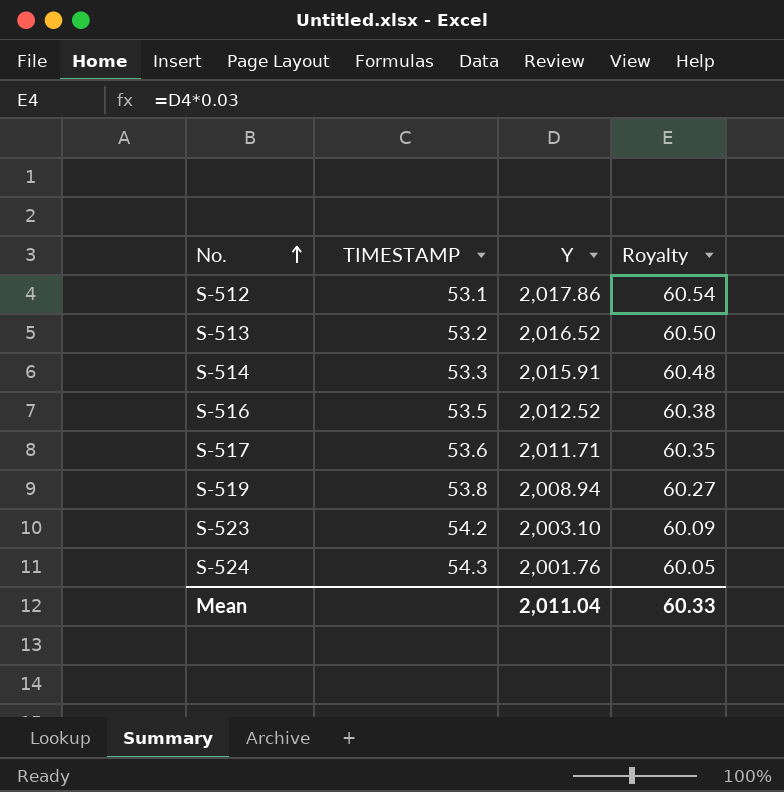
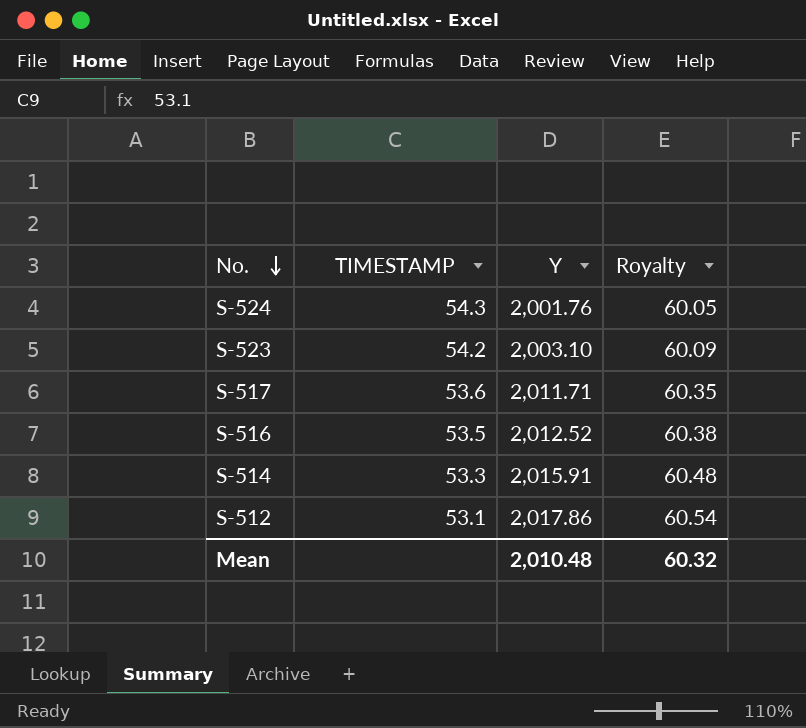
row order: No. ascending -> No. descending
row S-513: 53.2 | 2,016.52 | 60.50 -> none
row S-519: 53.8 | 2,008.94 | 60.27 -> none
Mean | Y: 2,011.04 -> 2,010.48
Mean | Royalty: 60.33 -> 60.32

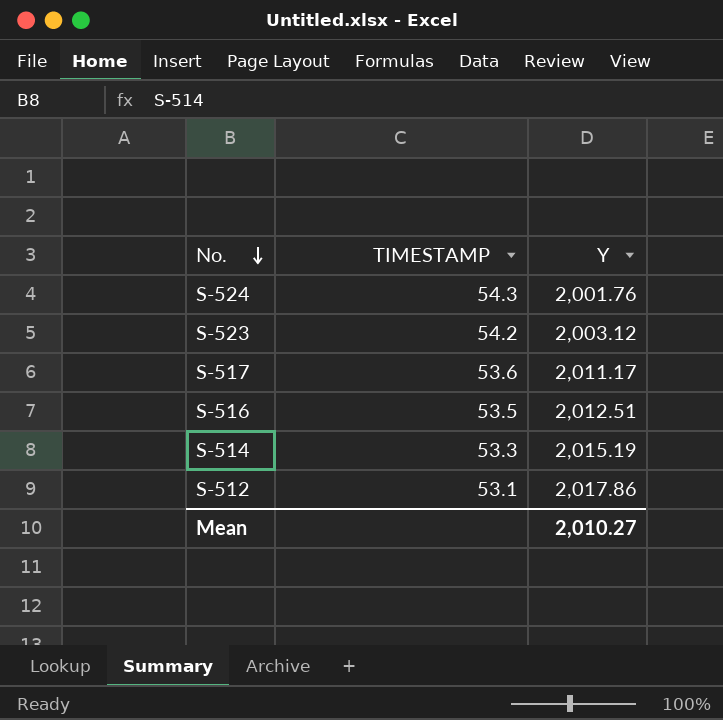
column Royalty | formula: [Y] * 0.03 -> none
S-523 | Y: 2,003.10 -> 2,003.12
S-517 | Y: 2,011.71 -> 2,011.17
S-516 | Y: 2,012.52 -> 2,012.51
S-514 | Y: 2,015.91 -> 2,015.19
Mean | Y: 2,010.48 -> 2,010.27

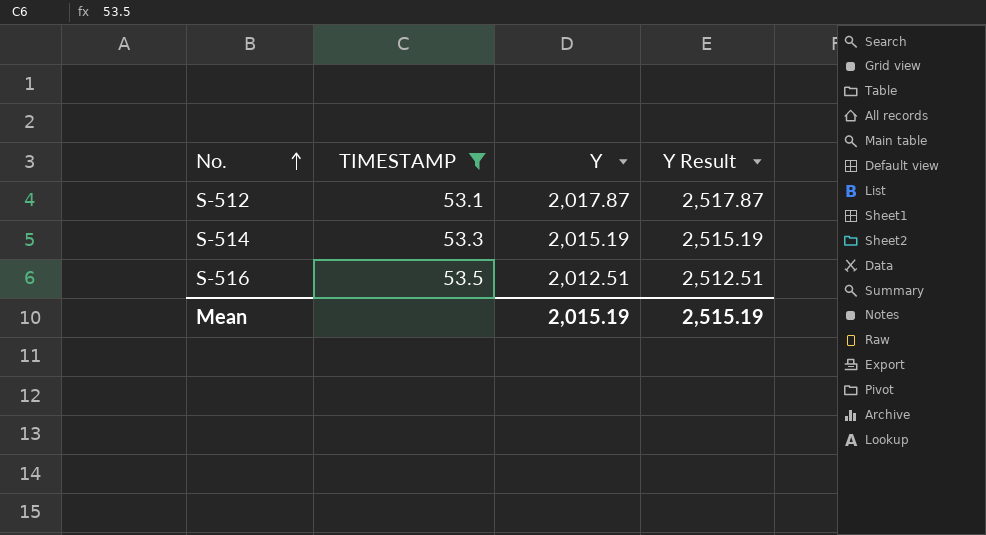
filter: none -> TIMESTAMP <= 53.5
row order: No. descending -> No. ascending
column Y Result | formula: none -> [Y] + 500
S-512 | Y: 2,017.86 -> 2,017.87
Mean | Y: 2,010.27 -> 2,015.19

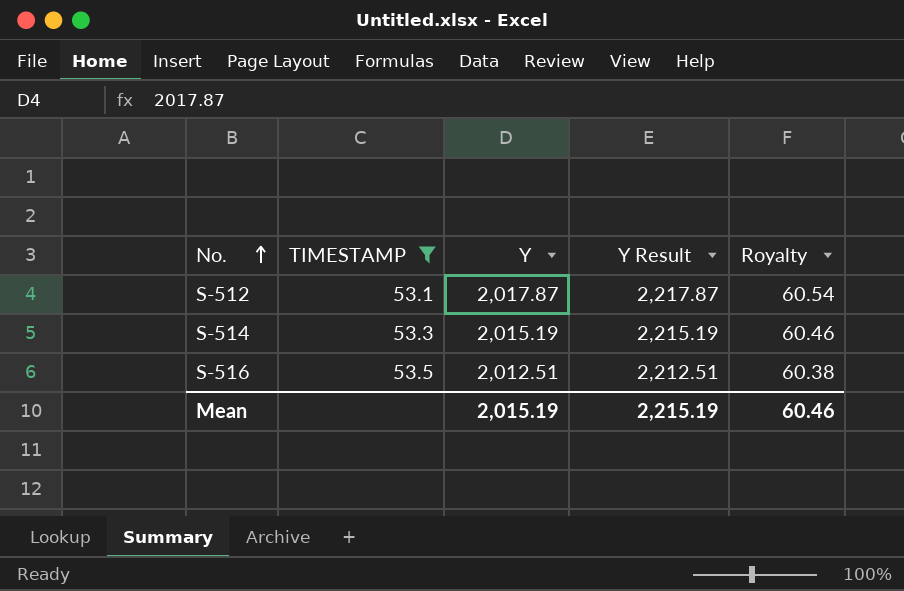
column Y Result | formula: [Y] + 500 -> [Y] + 200
column Royalty | formula: none -> [Y] * 0.03
Mean | Y Result: 2,515.19 -> 2,215.19

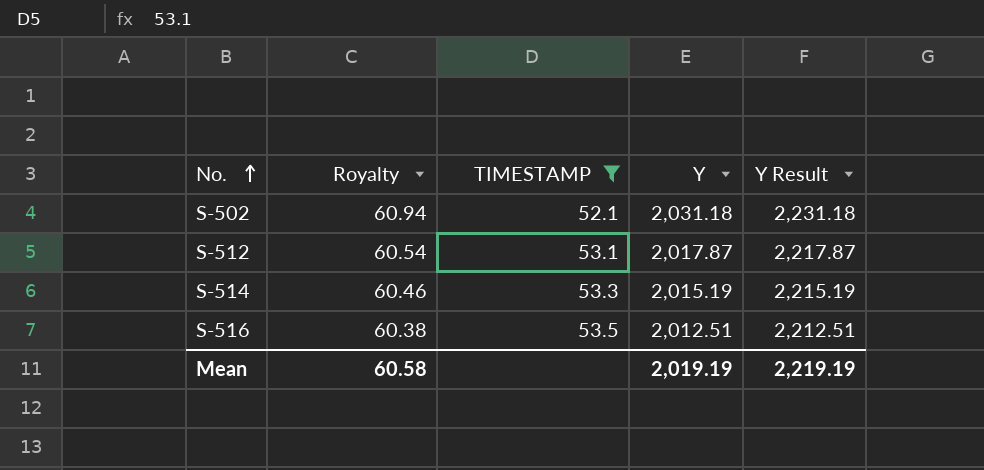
column Royalty | position: 5 -> 2
row S-502: none -> 60.94 | 52.1 | 2,031.18 | 2,231.18
Mean | Royalty: 60.46 -> 60.58
Mean | Y: 2,015.19 -> 2,019.19
Mean | Y Result: 2,215.19 -> 2,219.19

